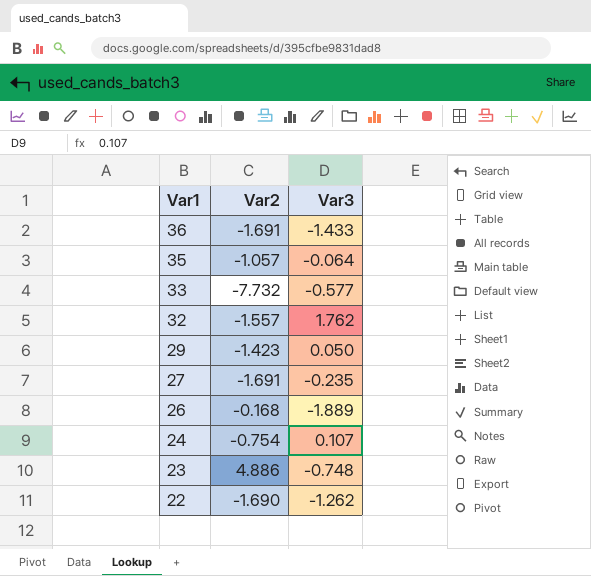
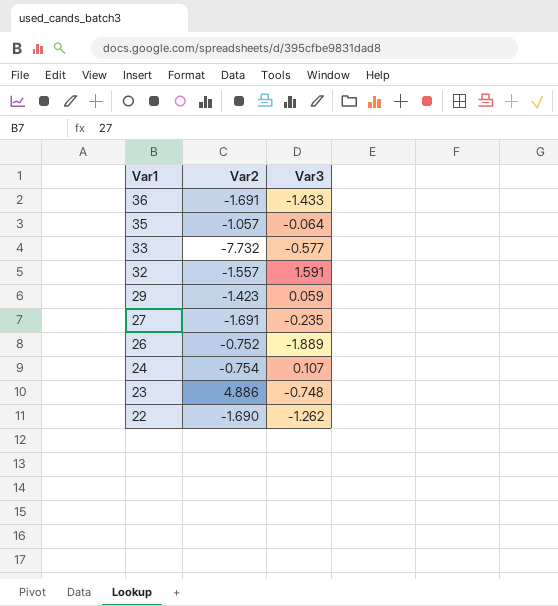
32 | Var3: 1.762 -> 1.591
29 | Var3: 0.050 -> 0.059
26 | Var2: -0.168 -> -0.752

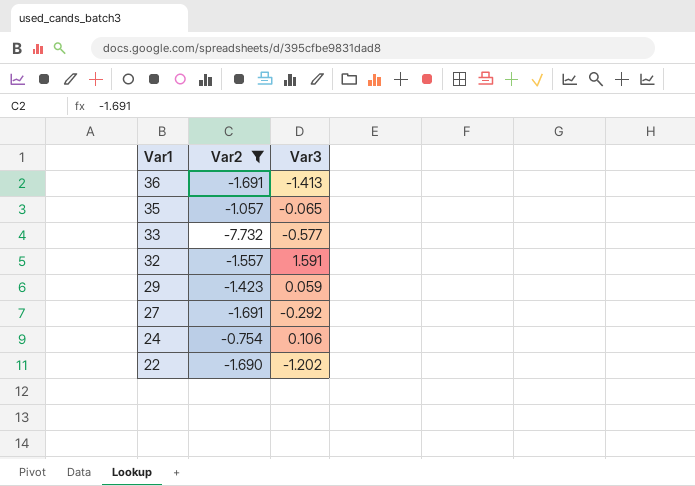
filter: none -> Var2 <= -0.754
36 | Var3: -1.433 -> -1.413
35 | Var3: -0.064 -> -0.065
27 | Var3: -0.235 -> -0.292
24 | Var3: 0.107 -> 0.106
22 | Var3: -1.262 -> -1.202

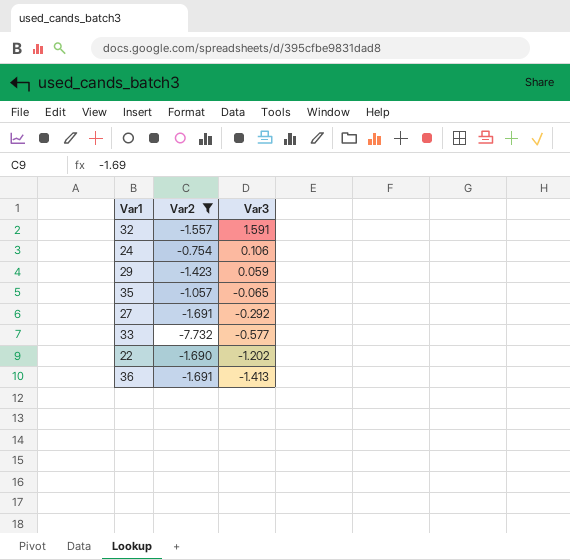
row order: Var1 descending -> Var3 descending

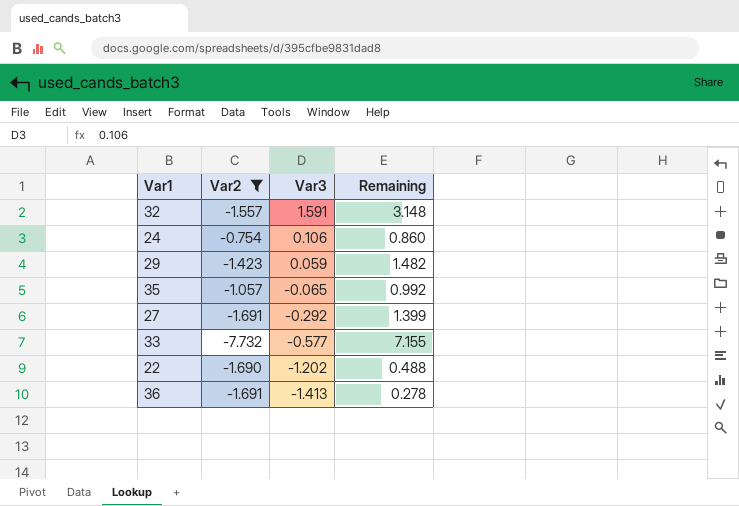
column Remaining | formula: none -> [Var3] - [Var2]

